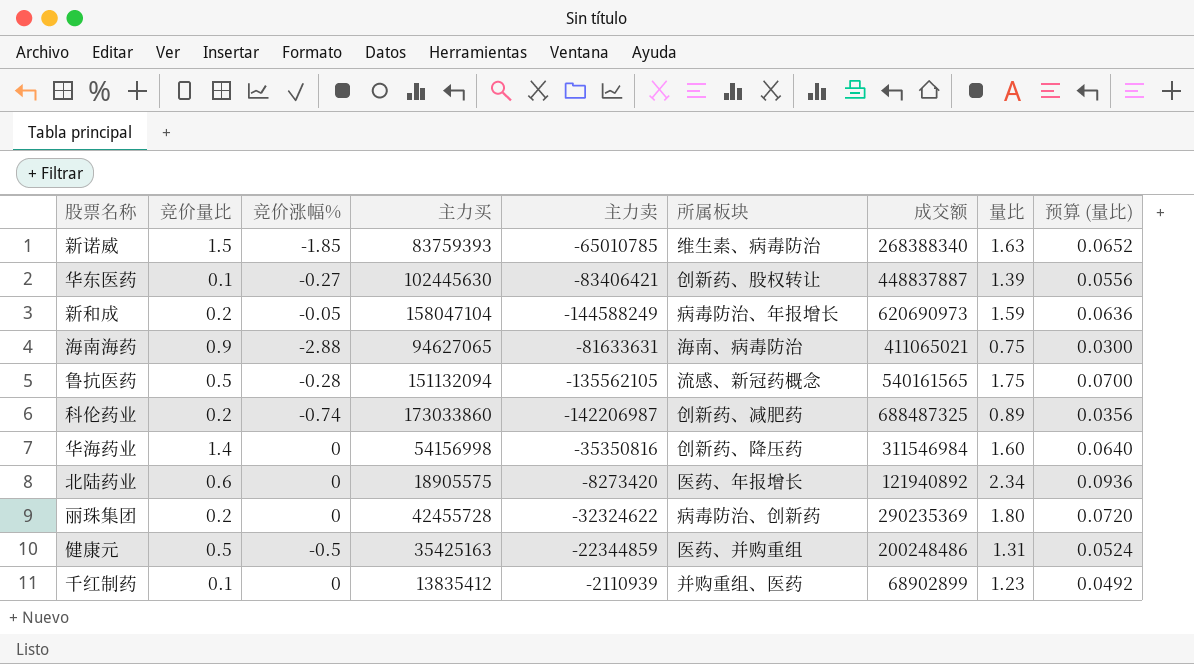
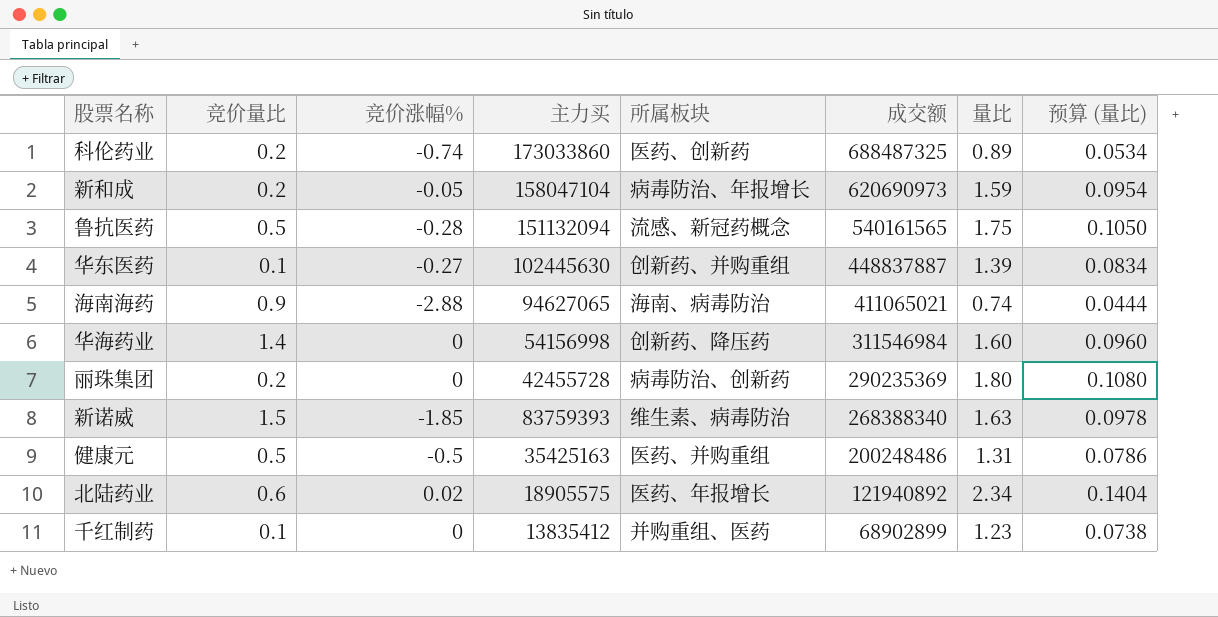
row order: none -> 成交额 descending
column 主力卖 | position: 5 -> none
column 预算 (量比) | formula: [量比] * 0.04 -> [量比] * 0.06
科伦药业 | 所属板块: 创新药、减肥药 -> 医药、创新药
华东医药 | 所属板块: 创新药、股权转让 -> 创新药、并购重组
海南海药 | 量比: 0.75 -> 0.74
北陆药业 | 竞价涨幅%: 0 -> 0.02

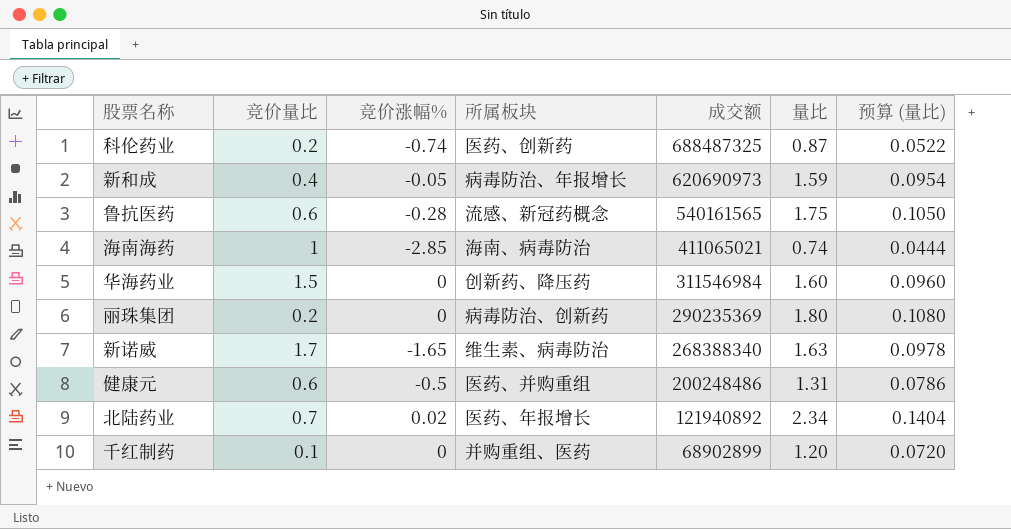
column 主力买 | position: 4 -> none
row 华东医药: 0.1 | -0.27 | 102445630 | 创新药、并购重组 | 448837887 | 1.39 | 0.0834 -> none
科伦药业 | 量比: 0.89 -> 0.87
科伦药业 | 预算 (量比): 0.0534 -> 0.0522
新和成 | 竞价量比: 0.2 -> 0.4
鲁抗医药 | 竞价量比: 0.5 -> 0.6
海南海药 | 竞价量比: 0.9 -> 1
海南海药 | 竞价涨幅%: -2.88 -> -2.85
华海药业 | 竞价量比: 1.4 -> 1.5
新诺威 | 竞价量比: 1.5 -> 1.7
新诺威 | 竞价涨幅%: -1.85 -> -1.65
健康元 | 竞价量比: 0.5 -> 0.6
北陆药业 | 竞价量比: 0.6 -> 0.7
千红制药 | 量比: 1.23 -> 1.20
千红制药 | 预算 (量比): 0.0738 -> 0.0720

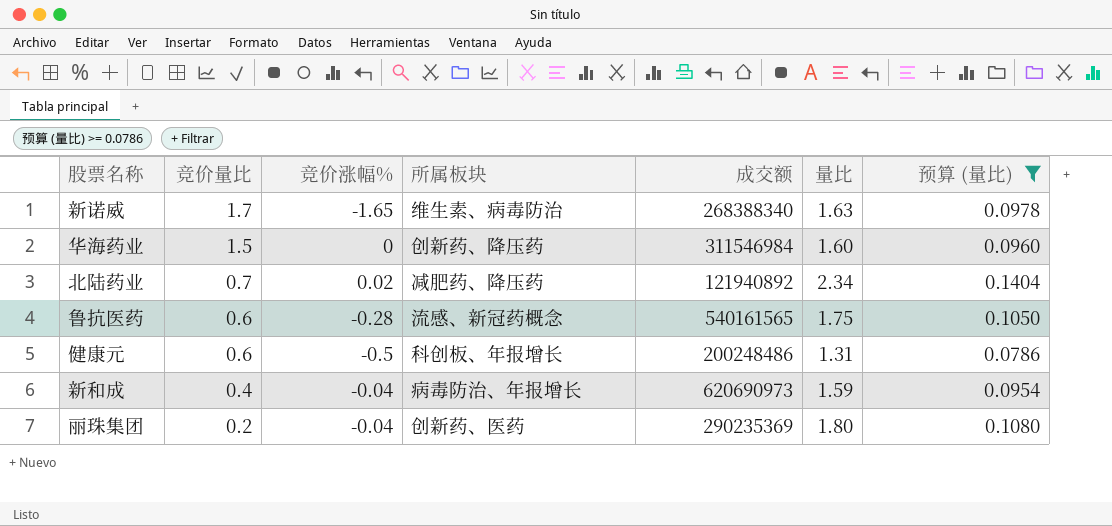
filter: none -> 预算 (量比) >= 0.0786
row order: 成交额 descending -> 竞价量比 descending
北陆药业 | 所属板块: 医药、年报增长 -> 减肥药、降压药
健康元 | 所属板块: 医药、并购重组 -> 科创板、年报增长
新和成 | 竞价涨幅%: -0.05 -> -0.04
丽珠集团 | 竞价涨幅%: 0 -> -0.04
丽珠集团 | 所属板块: 病毒防治、创新药 -> 创新药、医药

